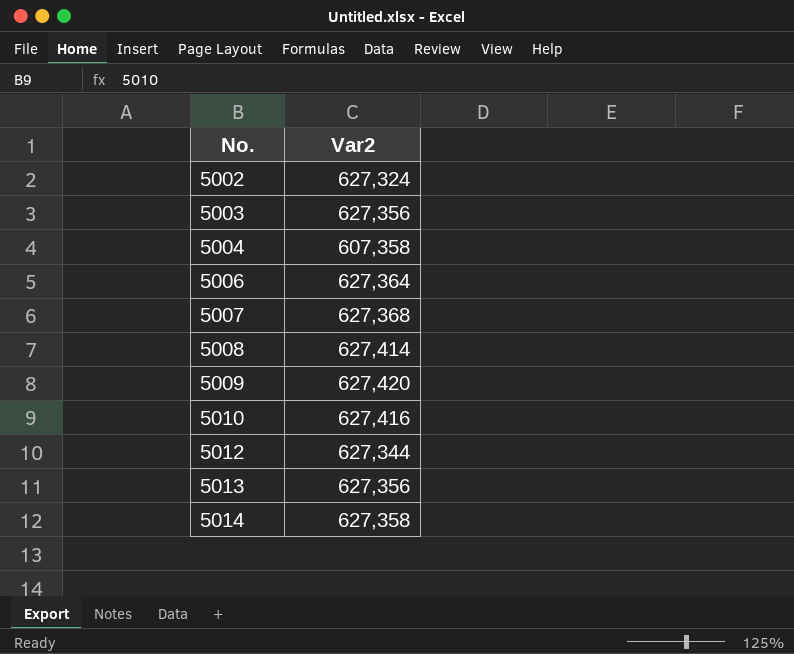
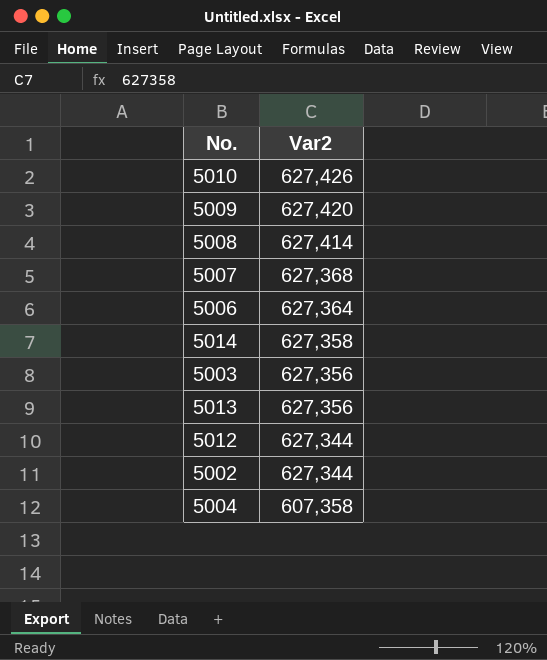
row order: No. ascending -> Var2 descending
5010 | Var2: 627,416 -> 627,426
5002 | Var2: 627,324 -> 627,344

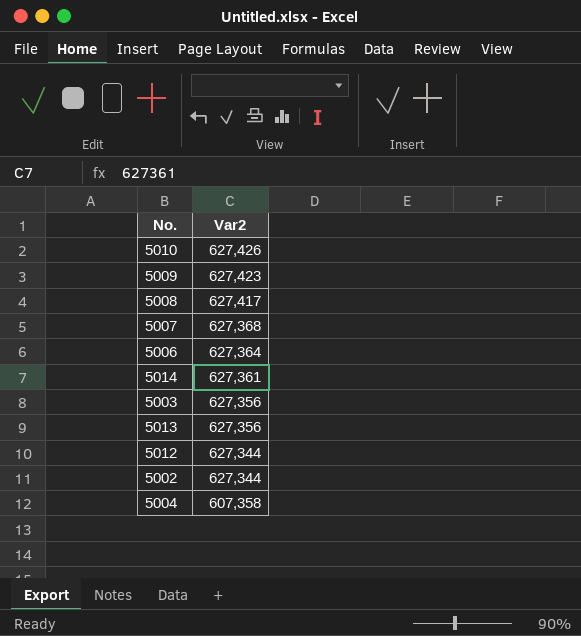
5009 | Var2: 627,420 -> 627,423
5008 | Var2: 627,414 -> 627,417
5014 | Var2: 627,358 -> 627,361

